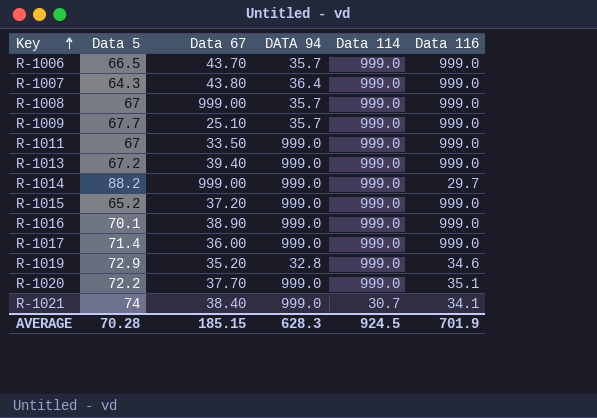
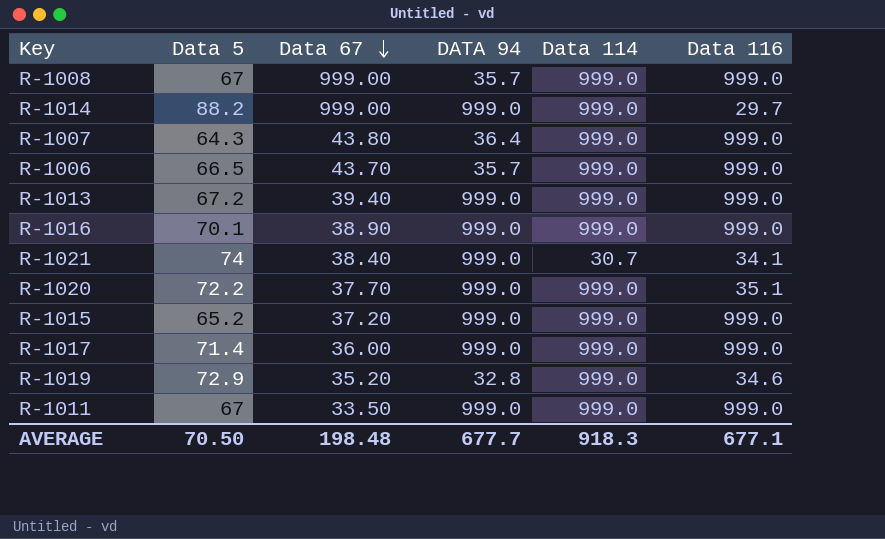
row order: Key ascending -> Data 67 descending
row R-1009: 67.7 | 25.10 | 35.7 | 999.0 | 999.0 -> none
AVERAGE | Data 5: 70.28 -> 70.50
AVERAGE | Data 67: 185.15 -> 198.48
AVERAGE | DATA 94: 628.3 -> 677.7
AVERAGE | Data 114: 924.5 -> 918.3
AVERAGE | Data 116: 701.9 -> 677.1

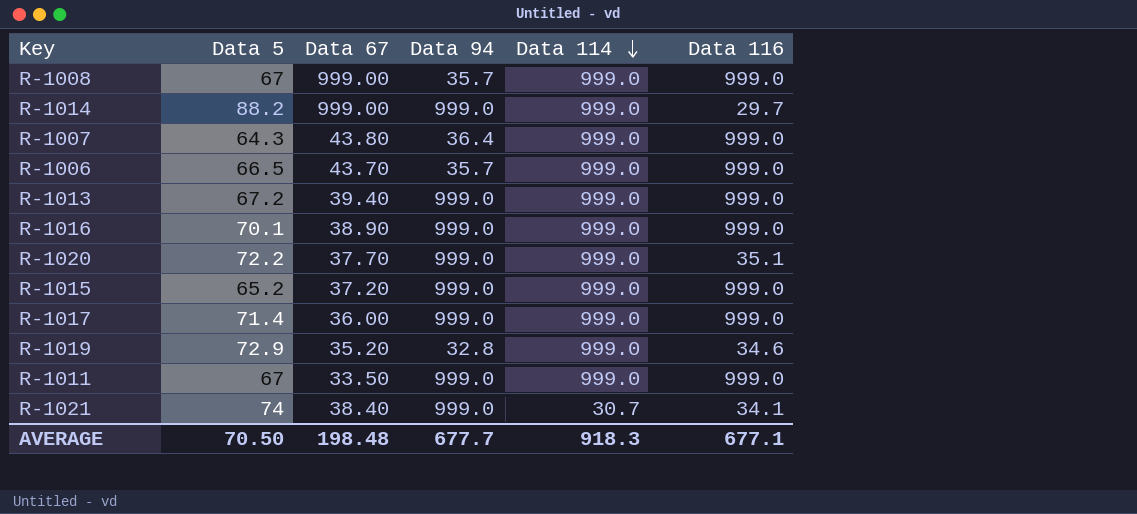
row order: Data 67 descending -> Data 114 descending
column name: DATA 94 -> Data 94

